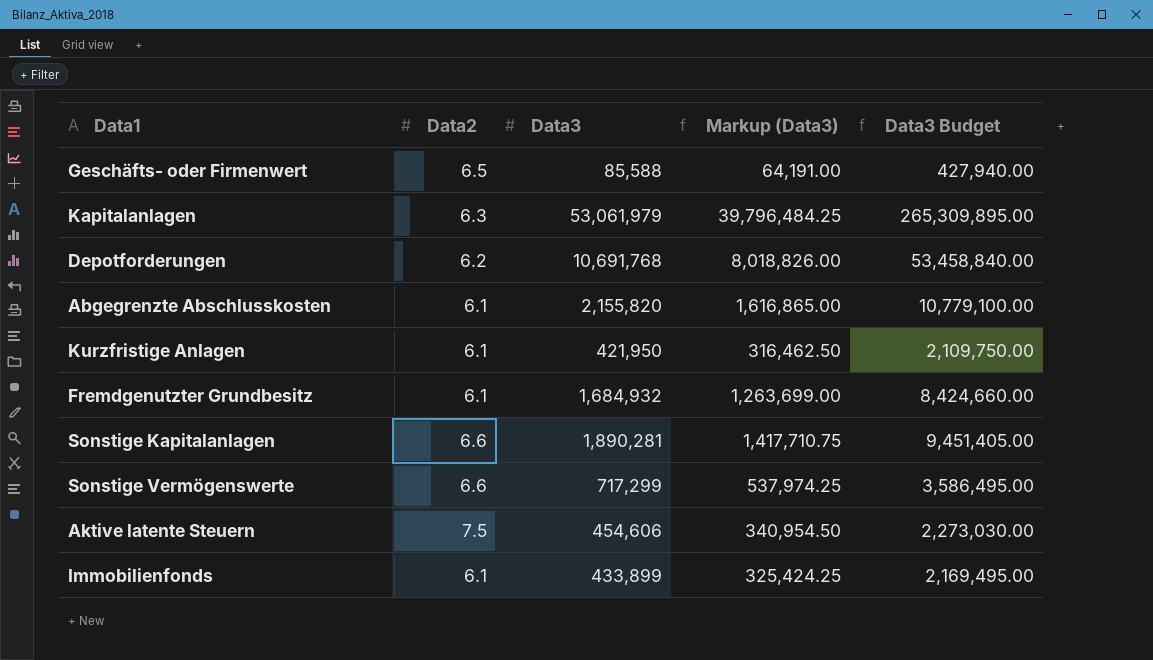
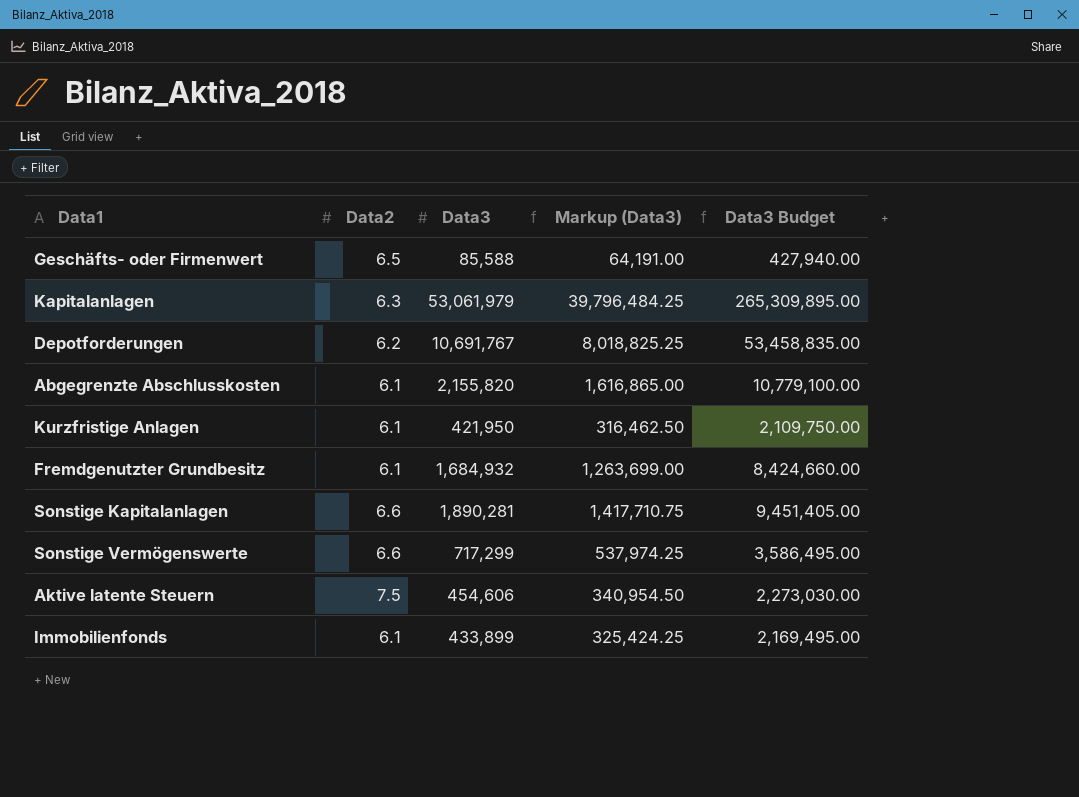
Depotforderungen | Data3: 10,691,768 -> 10,691,767
Depotforderungen | Markup (Data3): 8,018,826.00 -> 8,018,825.25
Depotforderungen | Data3 Budget: 53,458,840.00 -> 53,458,835.00

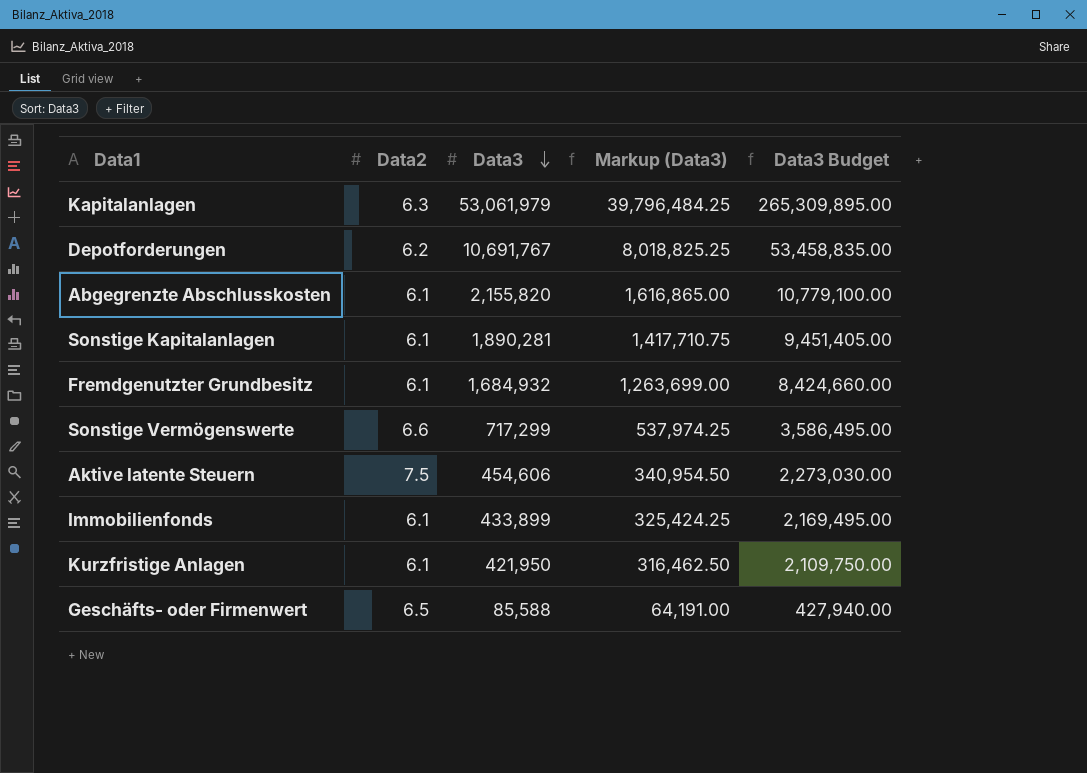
row order: none -> Data3 descending
Sonstige Kapitalanlagen | Data2: 6.6 -> 6.1

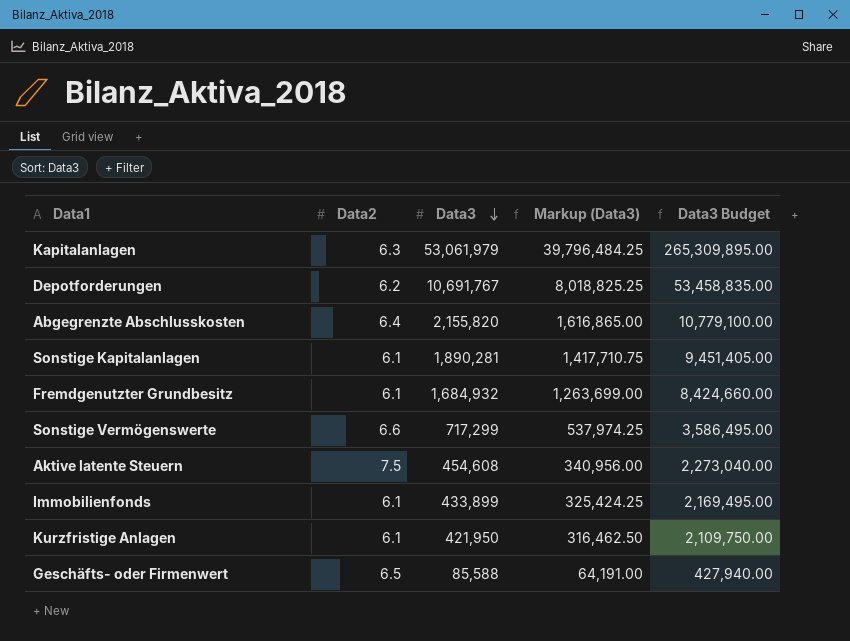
Abgegrenzte Abschlusskosten | Data2: 6.1 -> 6.4
Aktive latente Steuern | Data3: 454,606 -> 454,608
Aktive latente Steuern | Markup (Data3): 340,954.50 -> 340,956.00
Aktive latente Steuern | Data3 Budget: 2,273,030.00 -> 2,273,040.00

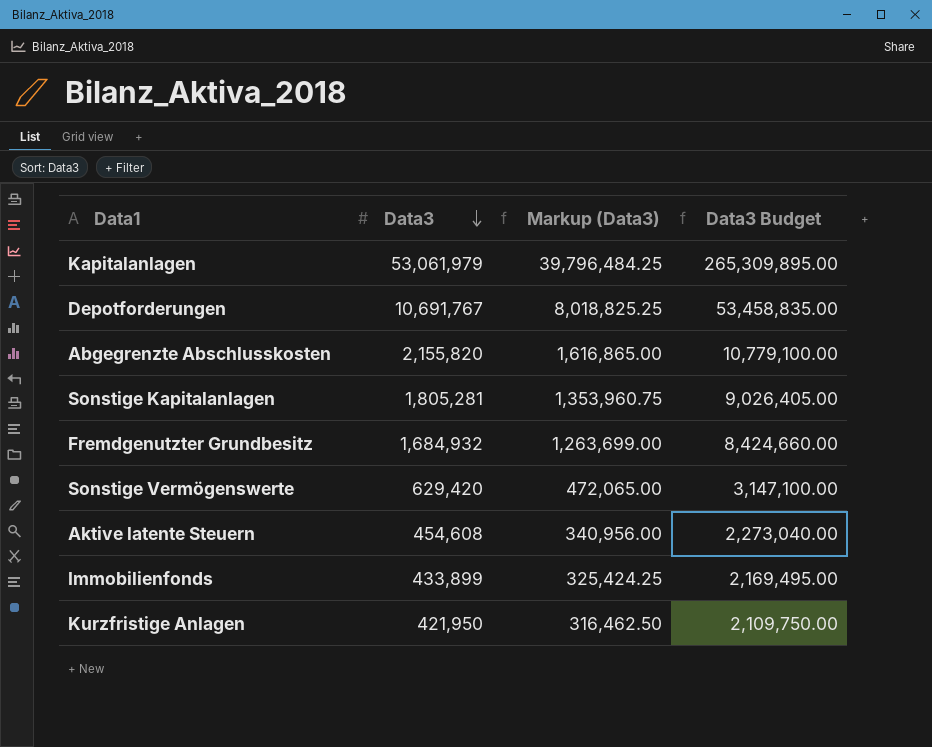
column Data2 | position: 2 -> none
row Geschäfts- oder Firmenwert: 6.5 | 85,588 | 64,191.00 | 427,940.00 -> none
Sonstige Kapitalanlagen | Data3: 1,890,281 -> 1,805,281
Sonstige Kapitalanlagen | Markup (Data3): 1,417,710.75 -> 1,353,960.75
Sonstige Kapitalanlagen | Data3 Budget: 9,451,405.00 -> 9,026,405.00
Sonstige Vermögenswerte | Data3: 717,299 -> 629,420
Sonstige Vermögenswerte | Markup (Data3): 537,974.25 -> 472,065.00
Sonstige Vermögenswerte | Data3 Budget: 3,586,495.00 -> 3,147,100.00

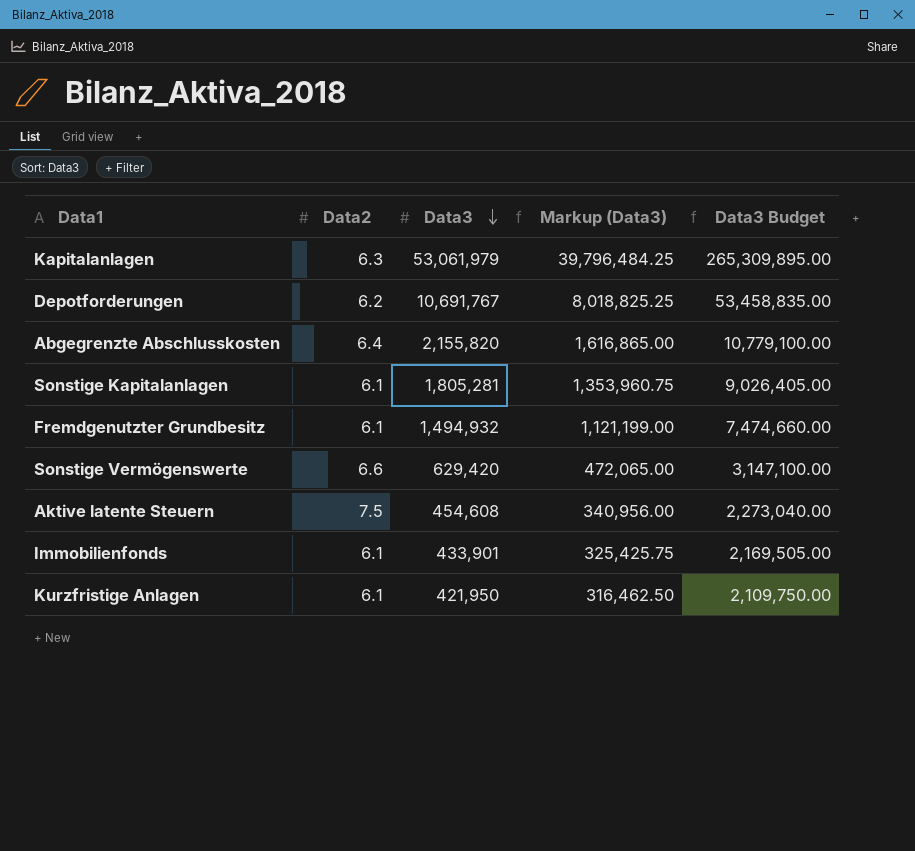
column Data2 | position: none -> 2
Fremdgenutzter Grundbesitz | Data3: 1,684,932 -> 1,494,932
Fremdgenutzter Grundbesitz | Markup (Data3): 1,263,699.00 -> 1,121,199.00
Fremdgenutzter Grundbesitz | Data3 Budget: 8,424,660.00 -> 7,474,660.00
Immobilienfonds | Data3: 433,899 -> 433,901
Immobilienfonds | Markup (Data3): 325,424.25 -> 325,425.75
Immobilienfonds | Data3 Budget: 2,169,495.00 -> 2,169,505.00

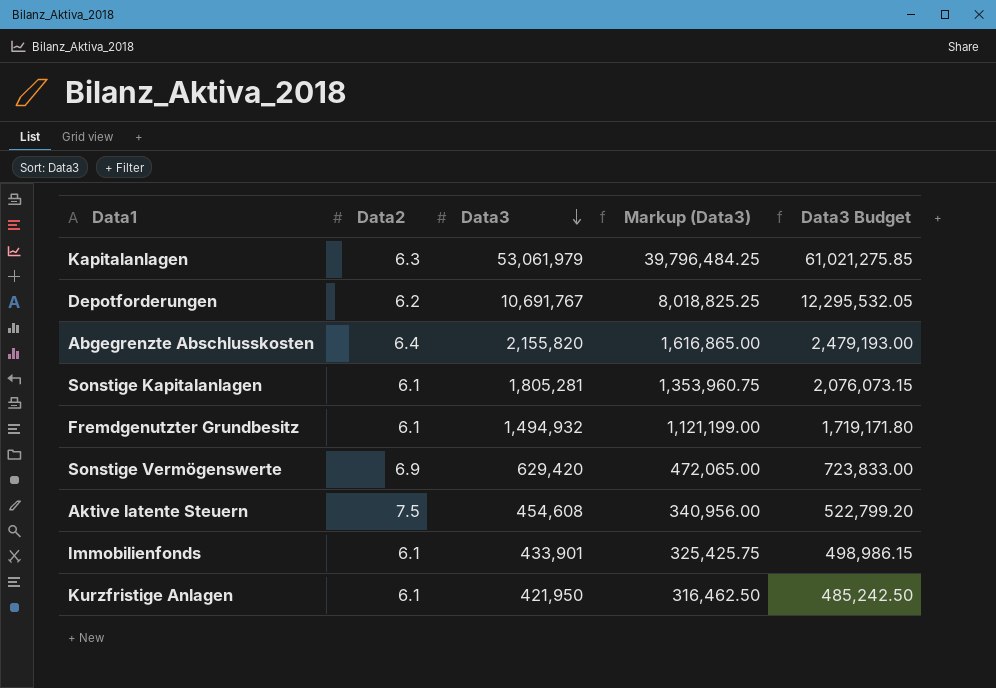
column Data3 Budget | formula: [Data3] * 5 -> [Data3] * 1.15
Sonstige Vermögenswerte | Data2: 6.6 -> 6.9

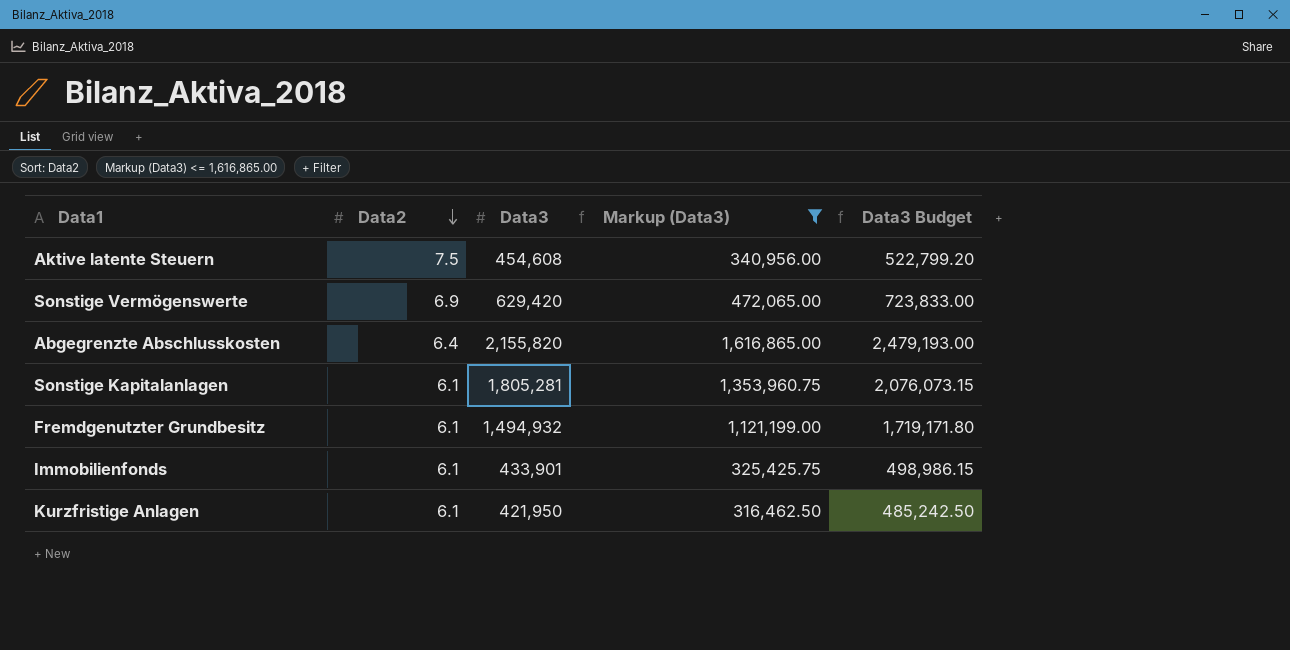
filter: none -> Markup (Data3) <= 1,616,865.00
row order: Data3 descending -> Data2 descending

